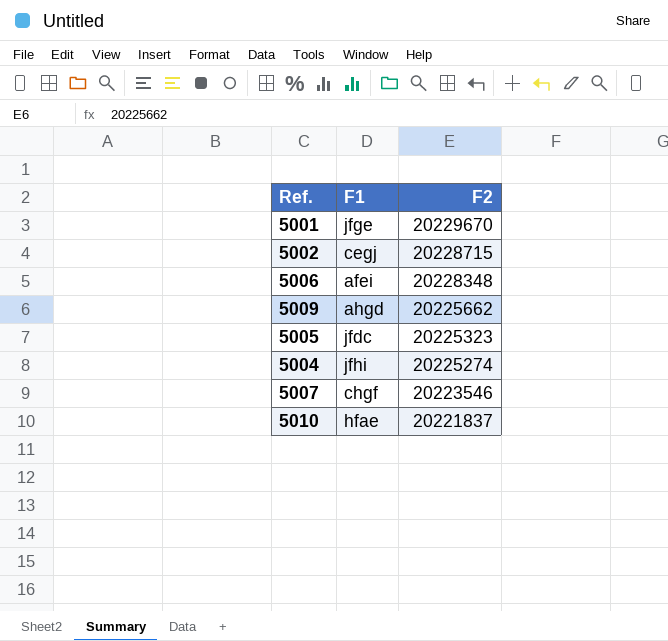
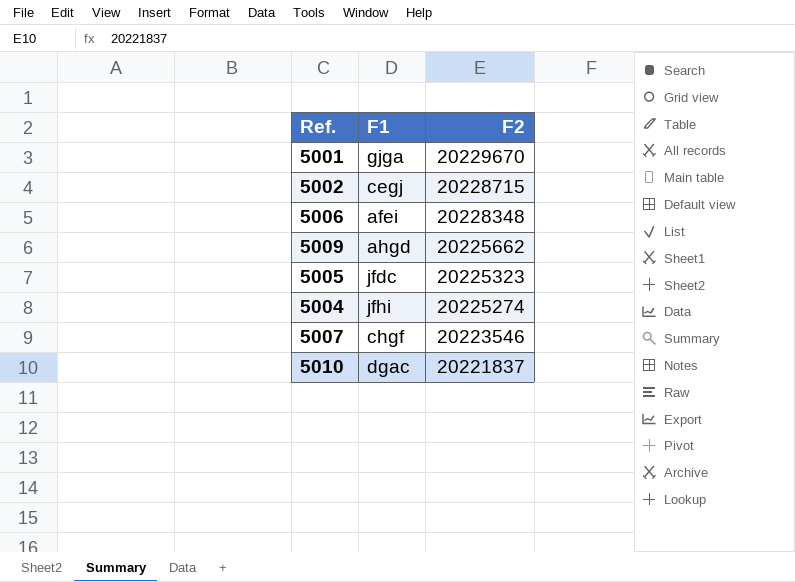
5001 | F1: jfge -> gjga
5010 | F1: hfae -> dgac

